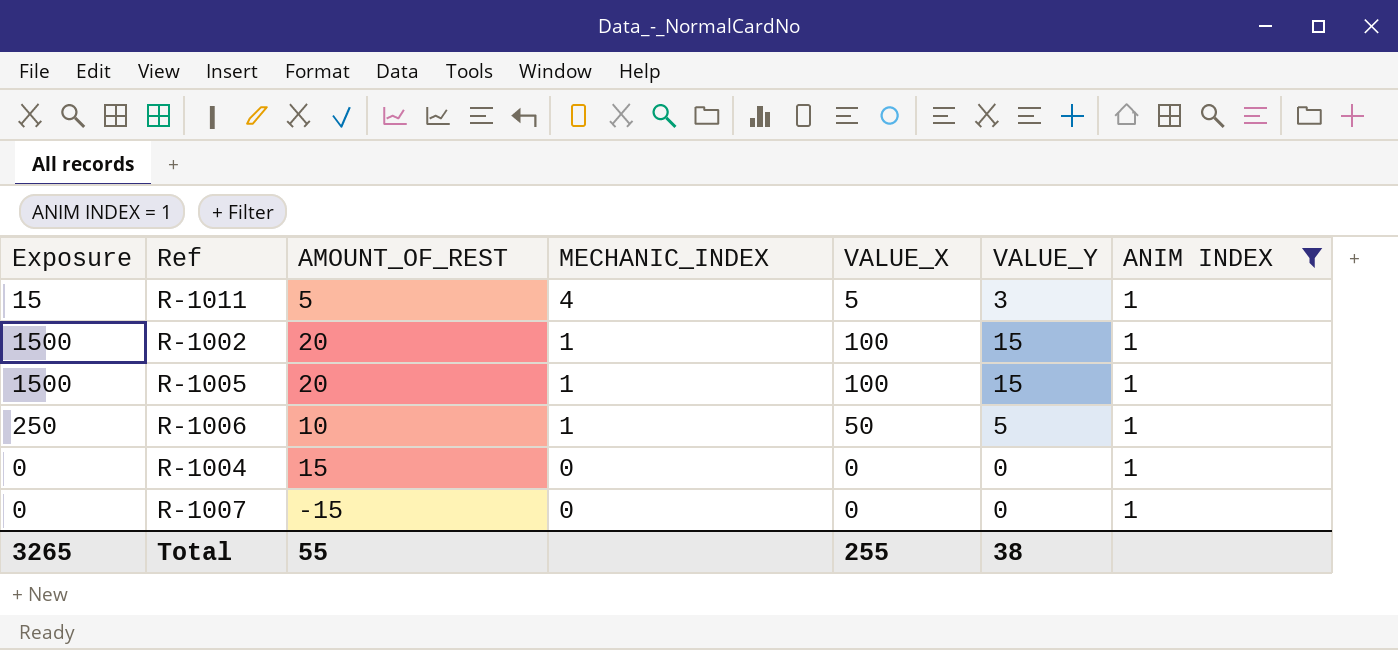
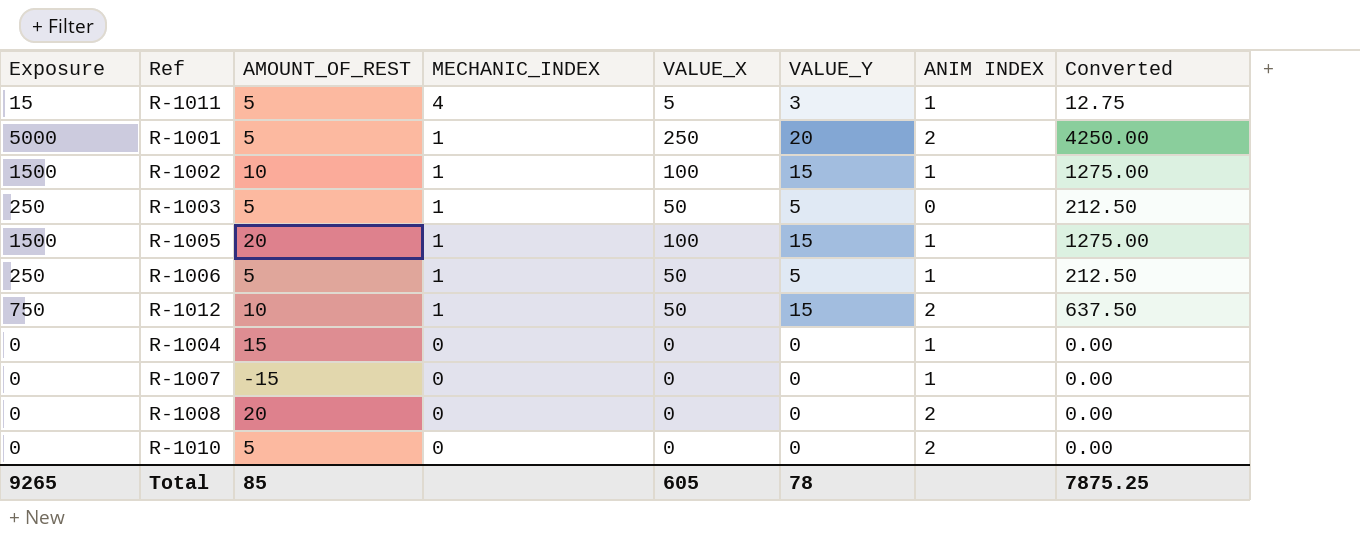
filter: ANIM INDEX = 1 -> none
column Converted | formula: none -> [Exposure] * 0.85
R-1002 | AMOUNT_OF_REST: 20 -> 10
R-1006 | AMOUNT_OF_REST: 10 -> 5
Total | Exposure: 3265 -> 9265
Total | AMOUNT_OF_REST: 55 -> 85
Total | VALUE_X: 255 -> 605
Total | VALUE_Y: 38 -> 78

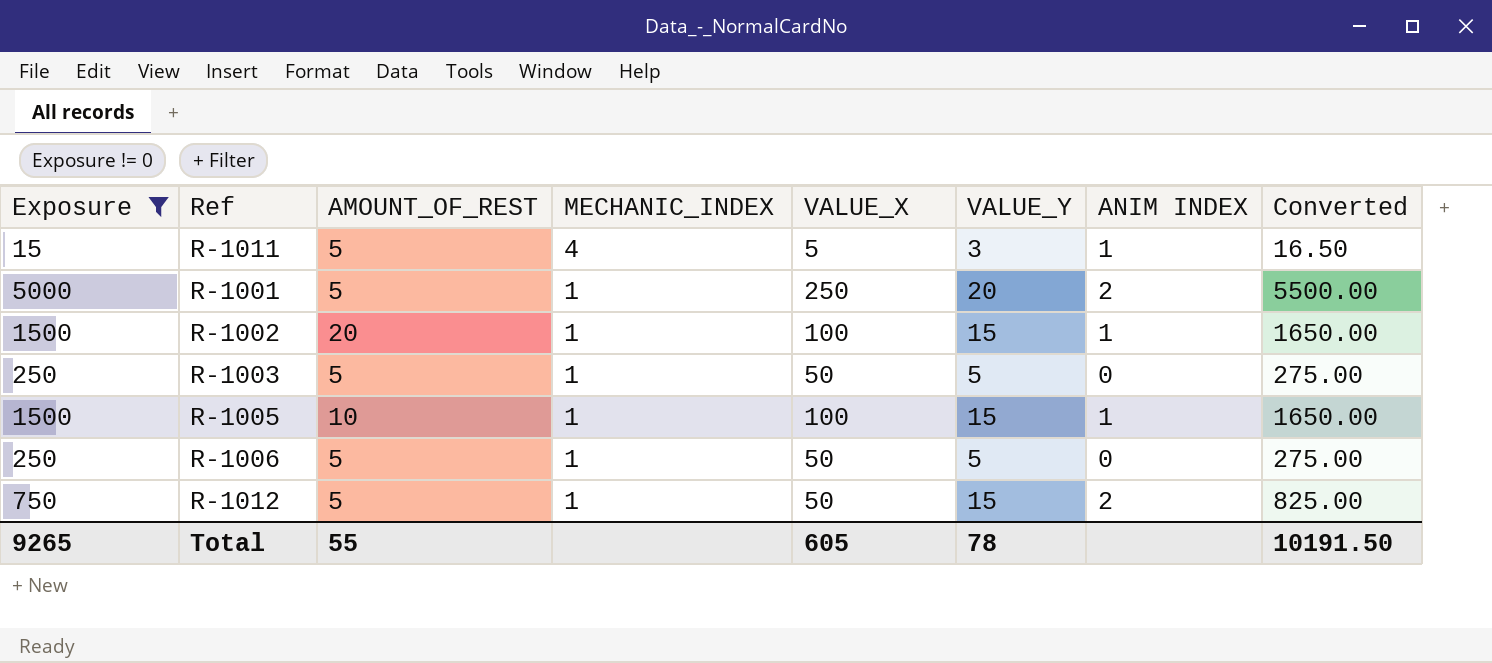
filter: none -> Exposure != 0
column Converted | formula: [Exposure] * 0.85 -> [Exposure] * 1.1
R-1002 | AMOUNT_OF_REST: 10 -> 20
R-1005 | AMOUNT_OF_REST: 20 -> 10
R-1006 | ANIM INDEX: 1 -> 0
R-1012 | AMOUNT_OF_REST: 10 -> 5
Total | AMOUNT_OF_REST: 85 -> 55
Total | Converted: 7875.25 -> 10191.50

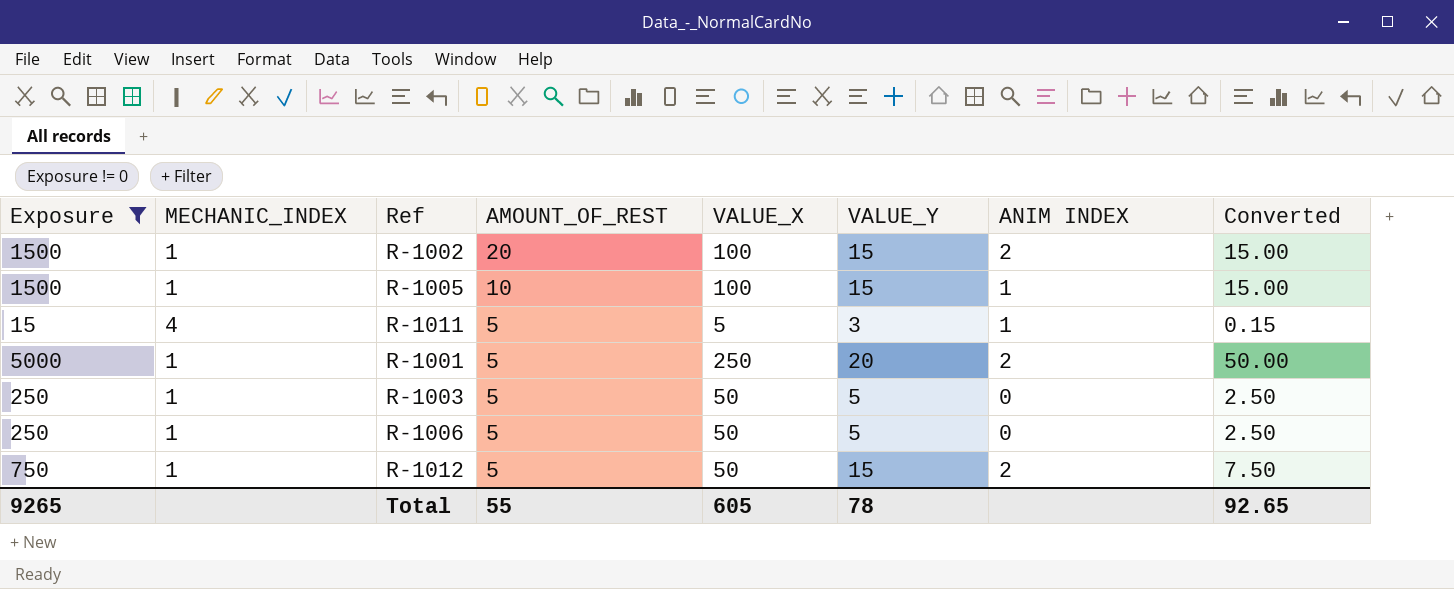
row order: MECHANIC_INDEX descending -> AMOUNT_OF_REST descending
column MECHANIC_INDEX | position: 4 -> 2
column Converted | formula: [Exposure] * 1.1 -> [Exposure] * 0.01
R-1002 | ANIM INDEX: 1 -> 2
Total | Converted: 10191.50 -> 92.65

